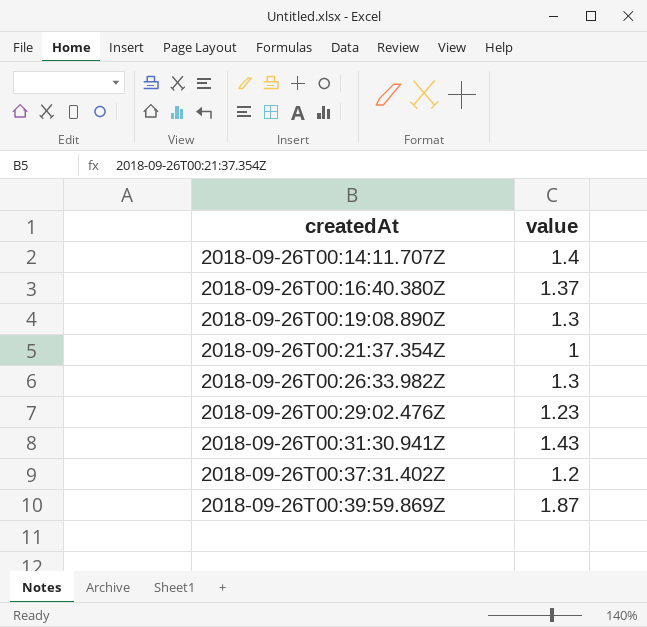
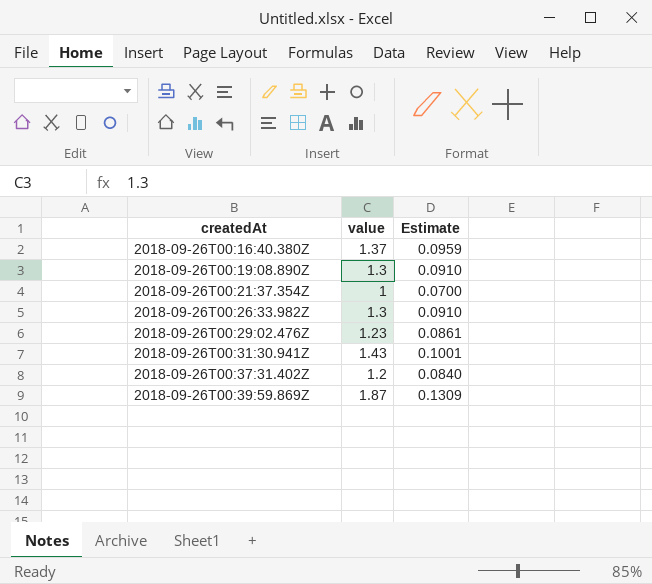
column Estimate | formula: none -> [value] * 0.07
row 2018-09-26T00:14:11.707Z: 1.4 -> none

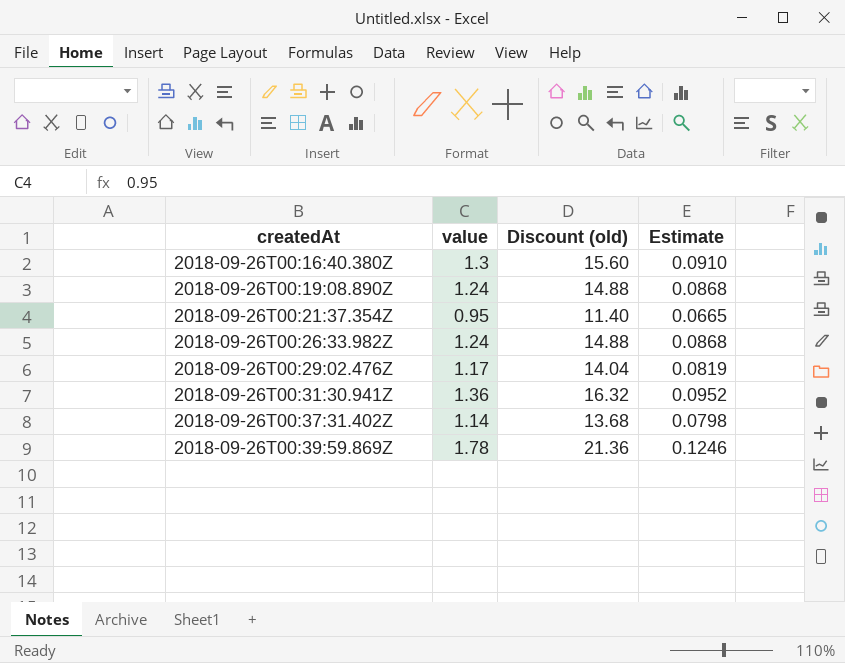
column Discount (old) | formula: none -> [value] * 12
2018-09-26T00:16:40.380Z | value: 1.37 -> 1.3
2018-09-26T00:16:40.380Z | Estimate: 0.0959 -> 0.0910
2018-09-26T00:19:08.890Z | value: 1.3 -> 1.24
2018-09-26T00:19:08.890Z | Estimate: 0.0910 -> 0.0868
2018-09-26T00:21:37.354Z | value: 1 -> 0.95
2018-09-26T00:21:37.354Z | Estimate: 0.0700 -> 0.0665
2018-09-26T00:26:33.982Z | value: 1.3 -> 1.24
2018-09-26T00:26:33.982Z | Estimate: 0.0910 -> 0.0868
2018-09-26T00:29:02.476Z | value: 1.23 -> 1.17
2018-09-26T00:29:02.476Z | Estimate: 0.0861 -> 0.0819
2018-09-26T00:31:30.941Z | value: 1.43 -> 1.36
2018-09-26T00:31:30.941Z | Estimate: 0.1001 -> 0.0952
2018-09-26T00:37:31.402Z | value: 1.2 -> 1.14
2018-09-26T00:37:31.402Z | Estimate: 0.0840 -> 0.0798
2018-09-26T00:39:59.869Z | value: 1.87 -> 1.78
2018-09-26T00:39:59.869Z | Estimate: 0.1309 -> 0.1246

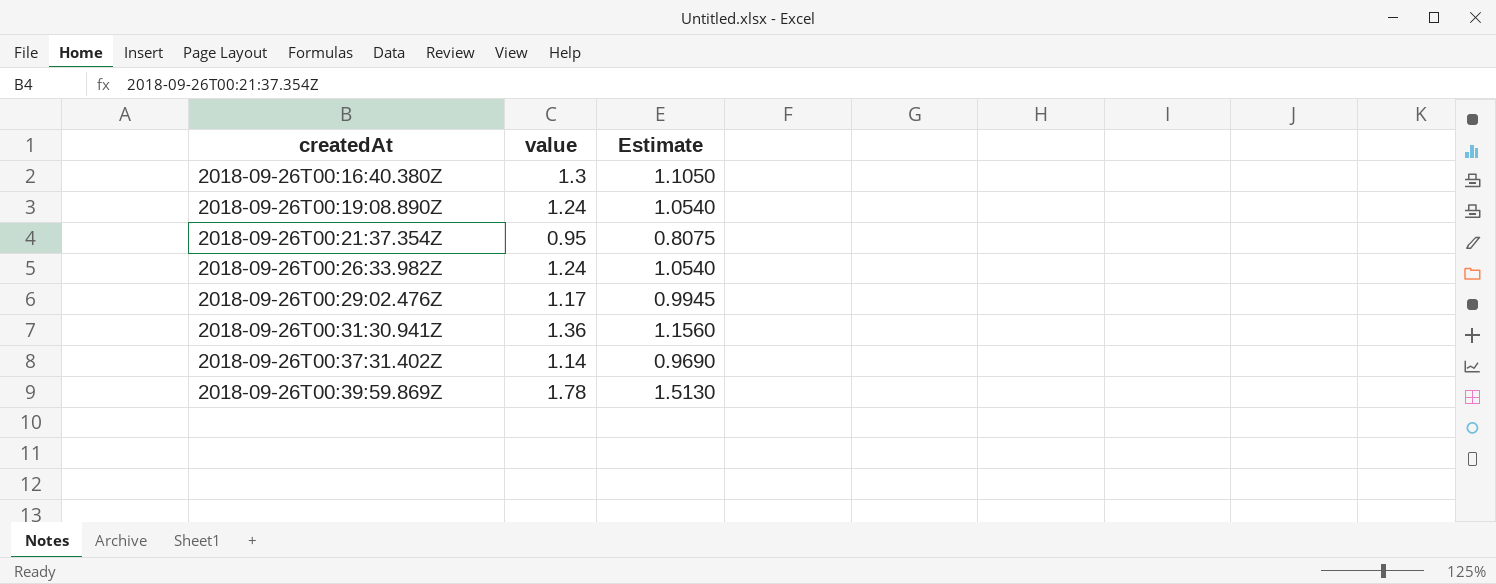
column Discount (old) | formula: [value] * 12 -> none
column Estimate | formula: [value] * 0.07 -> [value] * 0.85

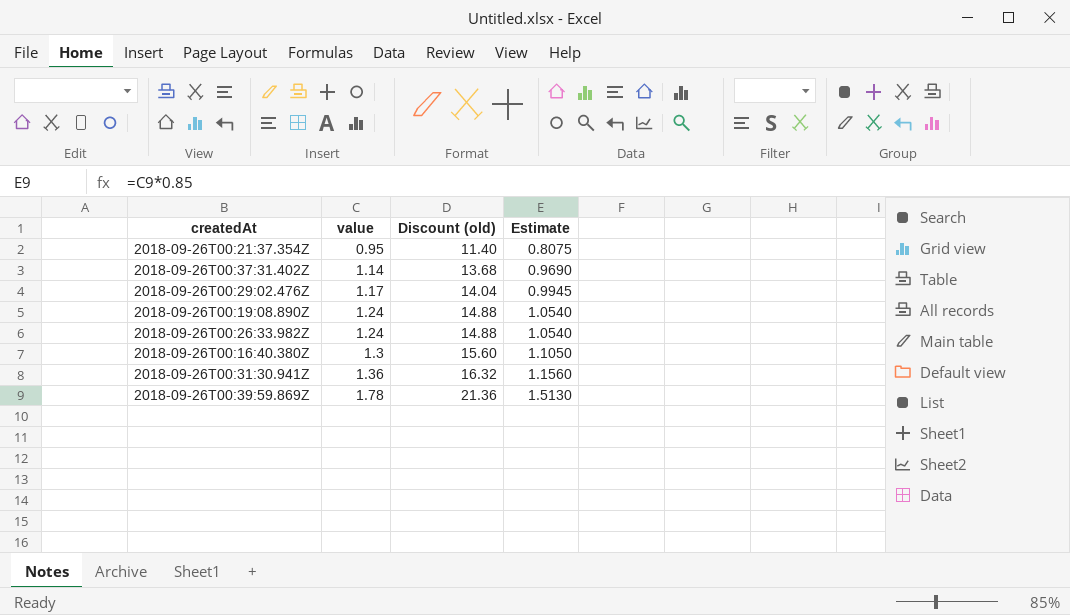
row order: createdAt ascending -> value ascending
column Discount (old) | formula: none -> [value] * 12

